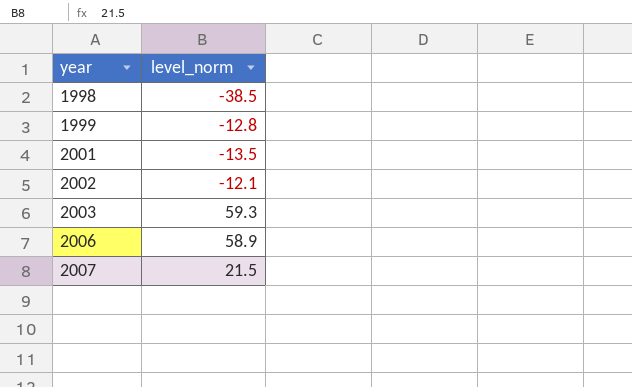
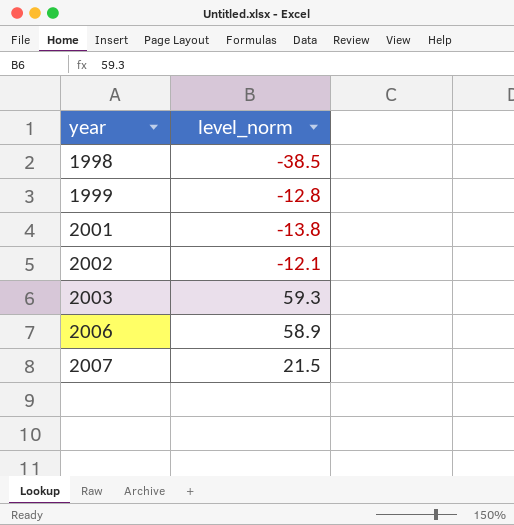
2001 | level_norm: -13.5 -> -13.8

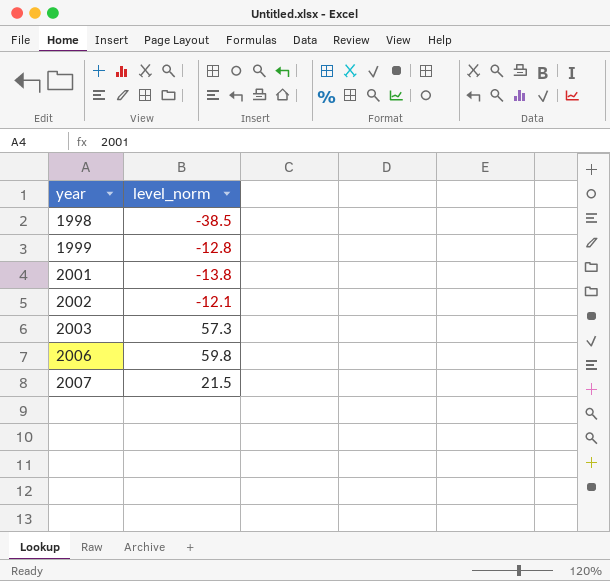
2003 | level_norm: 59.3 -> 57.3
2006 | level_norm: 58.9 -> 59.8

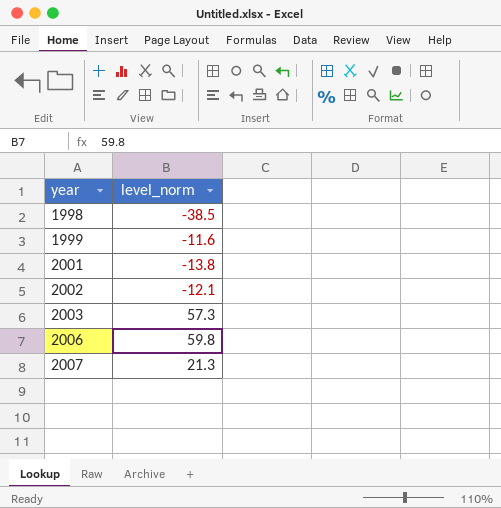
1999 | level_norm: -12.8 -> -11.6
2007 | level_norm: 21.5 -> 21.3

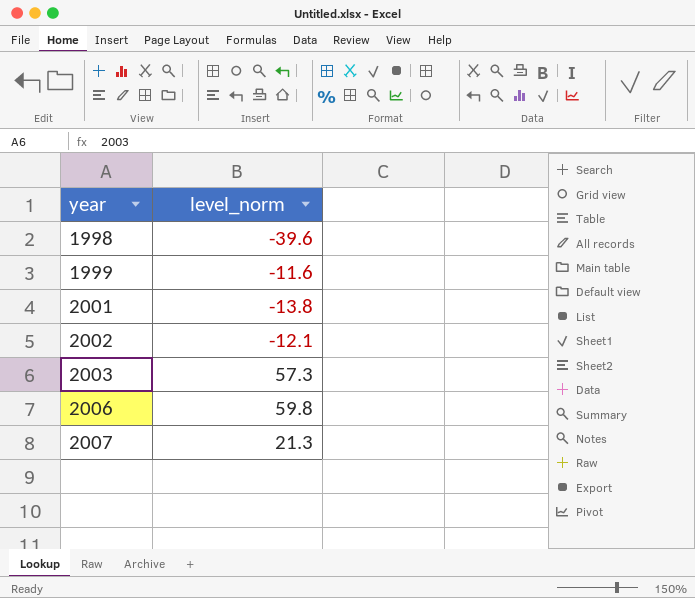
1998 | level_norm: -38.5 -> -39.6

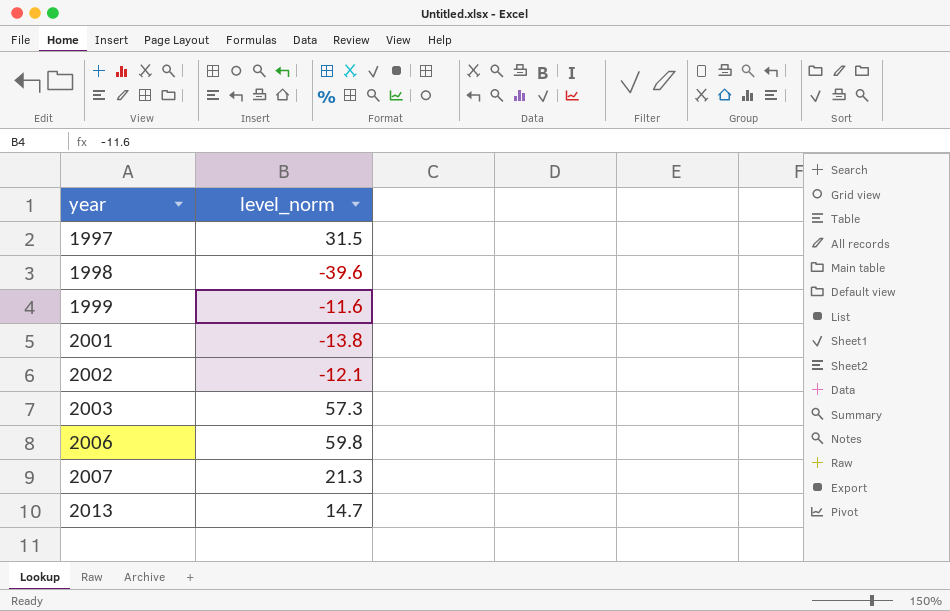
row 1997: none -> 31.5
row 2013: none -> 14.7

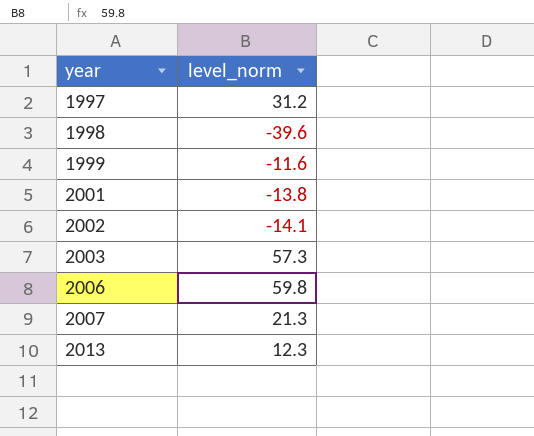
1997 | level_norm: 31.5 -> 31.2
2002 | level_norm: -12.1 -> -14.1
2013 | level_norm: 14.7 -> 12.3

